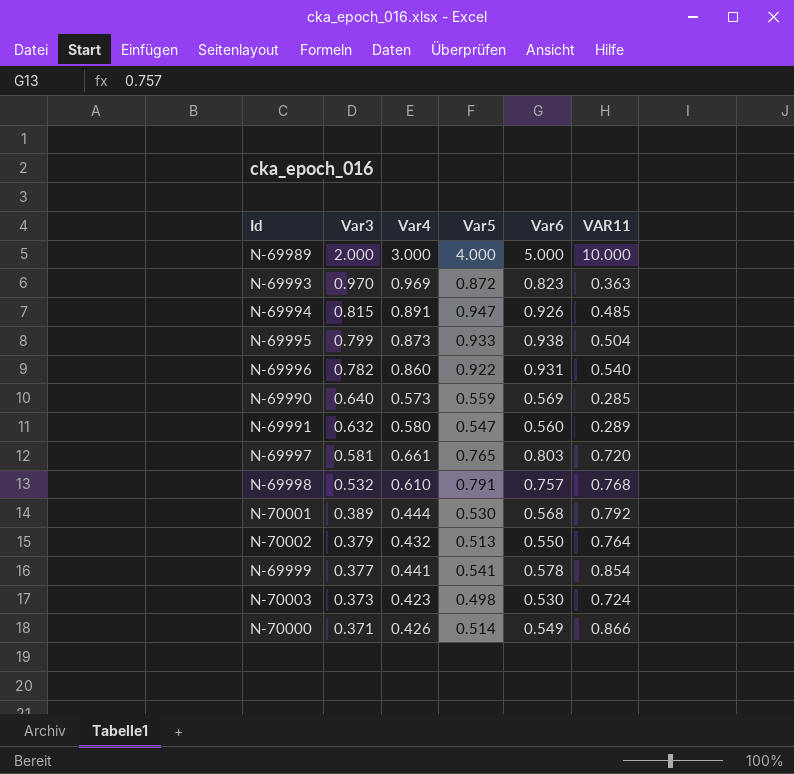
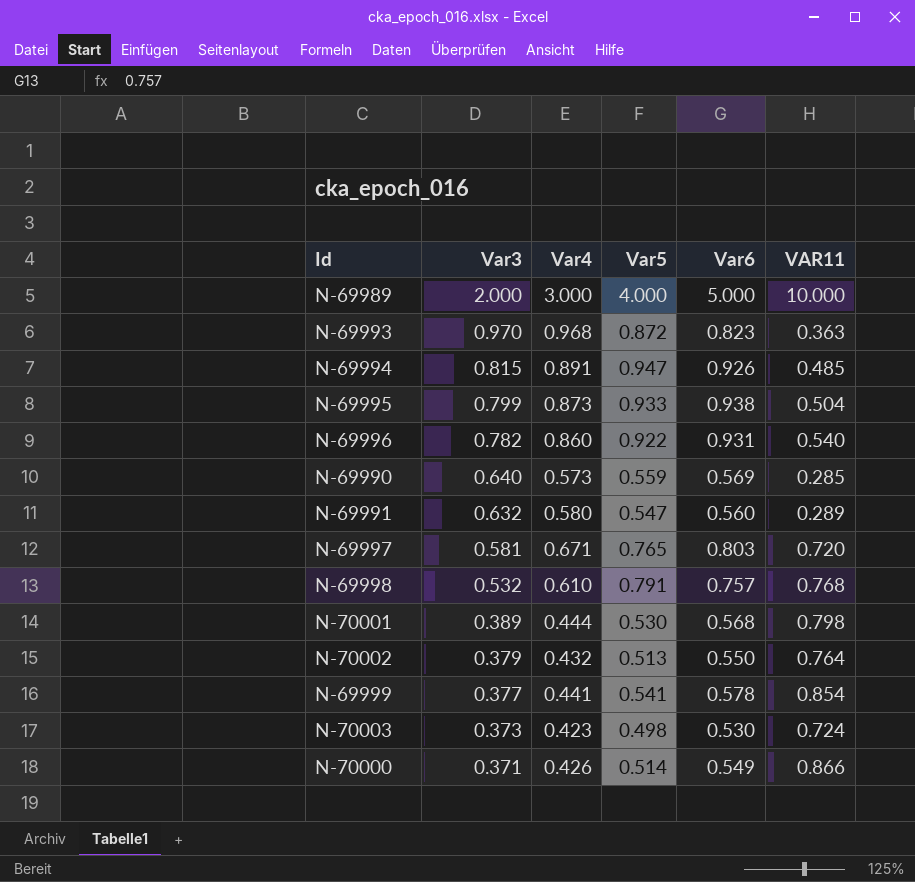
N-69993 | Var4: 0.969 -> 0.968
N-69997 | Var4: 0.661 -> 0.671
N-70001 | VAR11: 0.792 -> 0.798

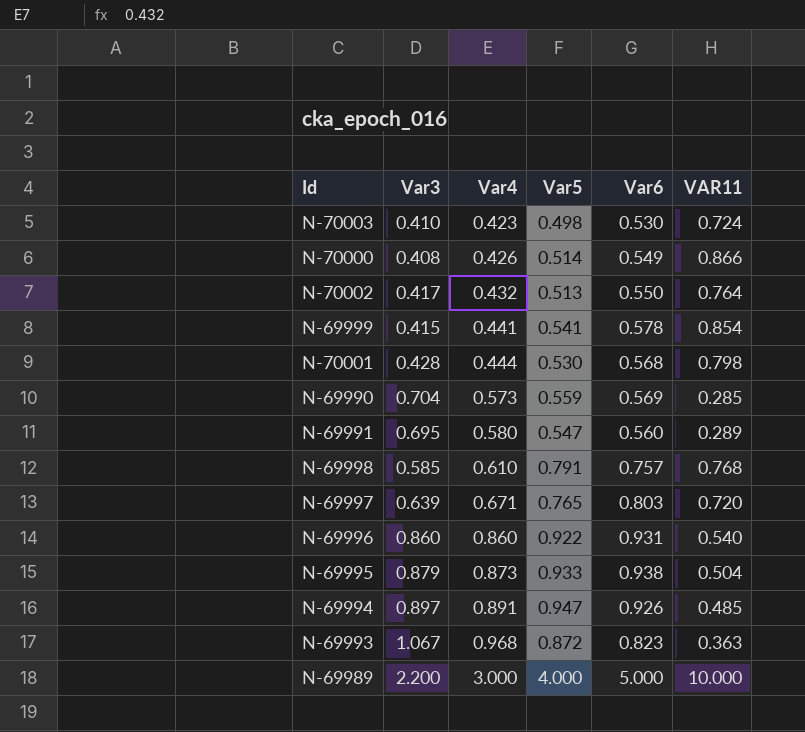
row order: Var3 descending -> Var4 ascending
N-70003 | Var3: 0.373 -> 0.410
N-70000 | Var3: 0.371 -> 0.408
N-70002 | Var3: 0.379 -> 0.417
N-69999 | Var3: 0.377 -> 0.415
N-70001 | Var3: 0.389 -> 0.428
N-69990 | Var3: 0.640 -> 0.704
N-69991 | Var3: 0.632 -> 0.695
N-69998 | Var3: 0.532 -> 0.585
N-69997 | Var3: 0.581 -> 0.639
N-69996 | Var3: 0.782 -> 0.860
N-69995 | Var3: 0.799 -> 0.879
N-69994 | Var3: 0.815 -> 0.897
N-69993 | Var3: 0.970 -> 1.067
N-69989 | Var3: 2.000 -> 2.200

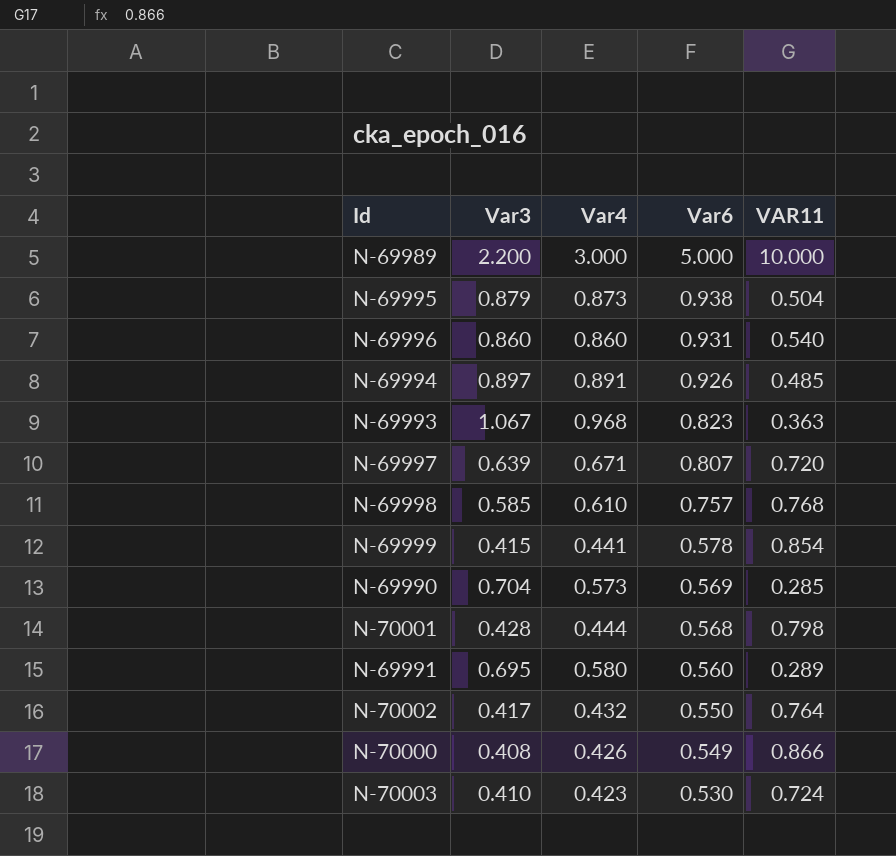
row order: Var4 ascending -> Var6 descending
column Var5 | position: 4 -> none
N-69997 | Var6: 0.803 -> 0.807

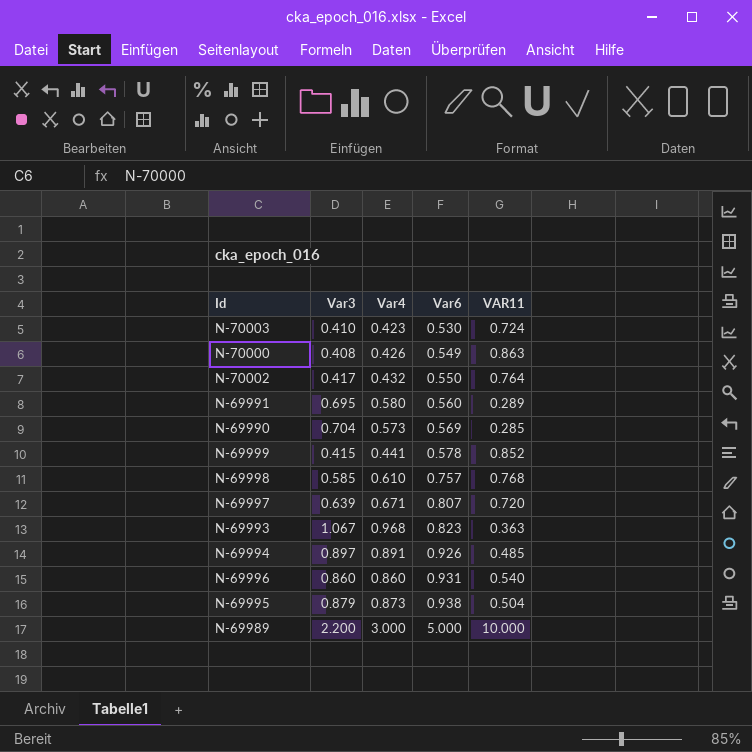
row order: Var6 descending -> Var6 ascending
row N-70001: 0.428 | 0.444 | 0.568 | 0.798 -> none
N-70000 | VAR11: 0.866 -> 0.863
N-69999 | VAR11: 0.854 -> 0.852

